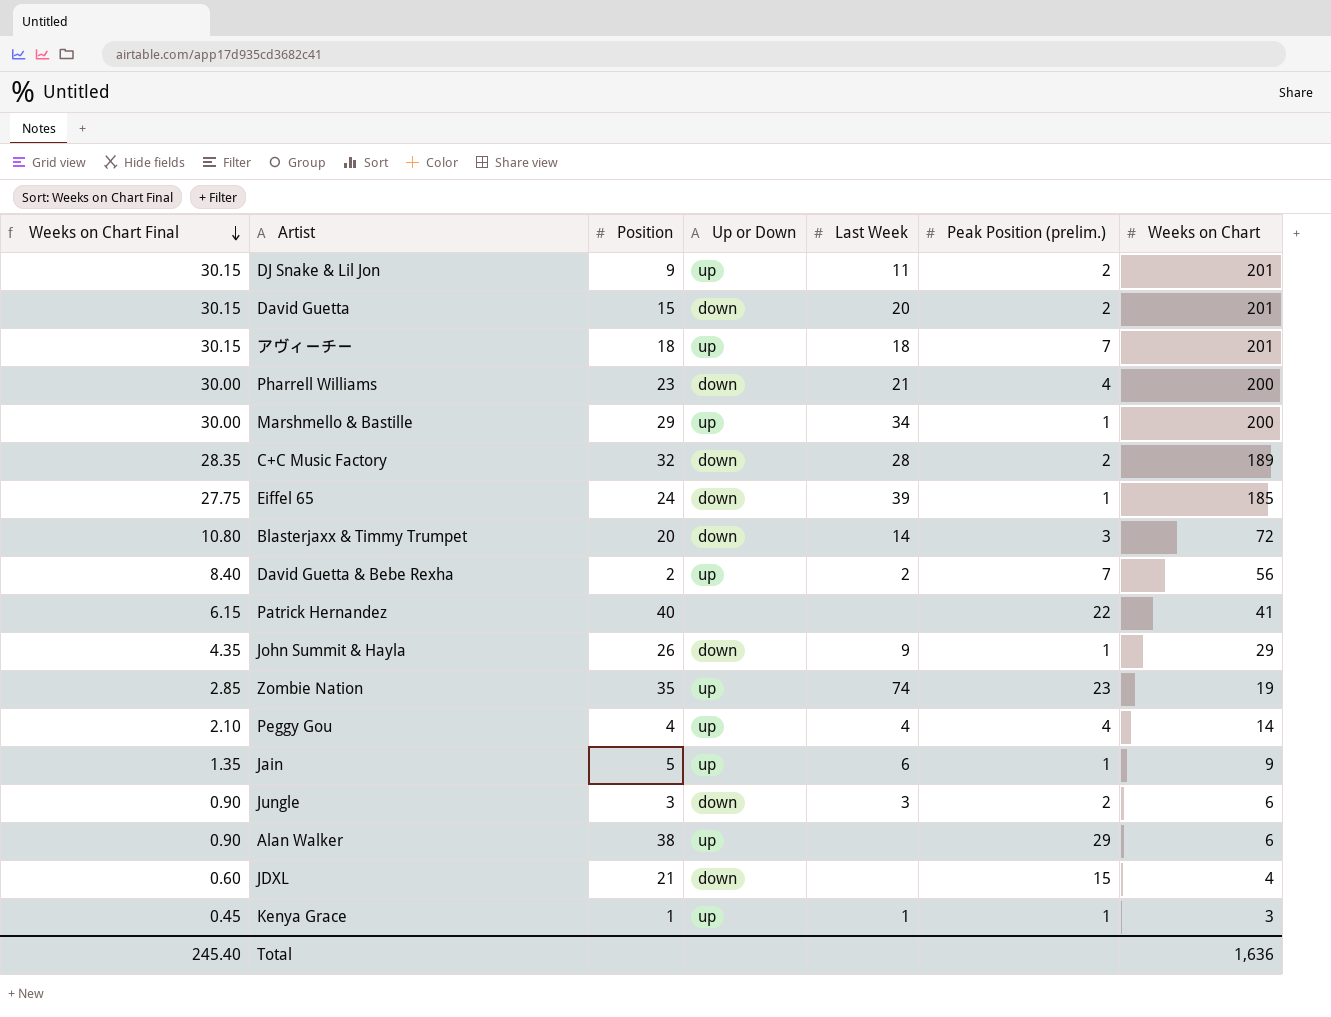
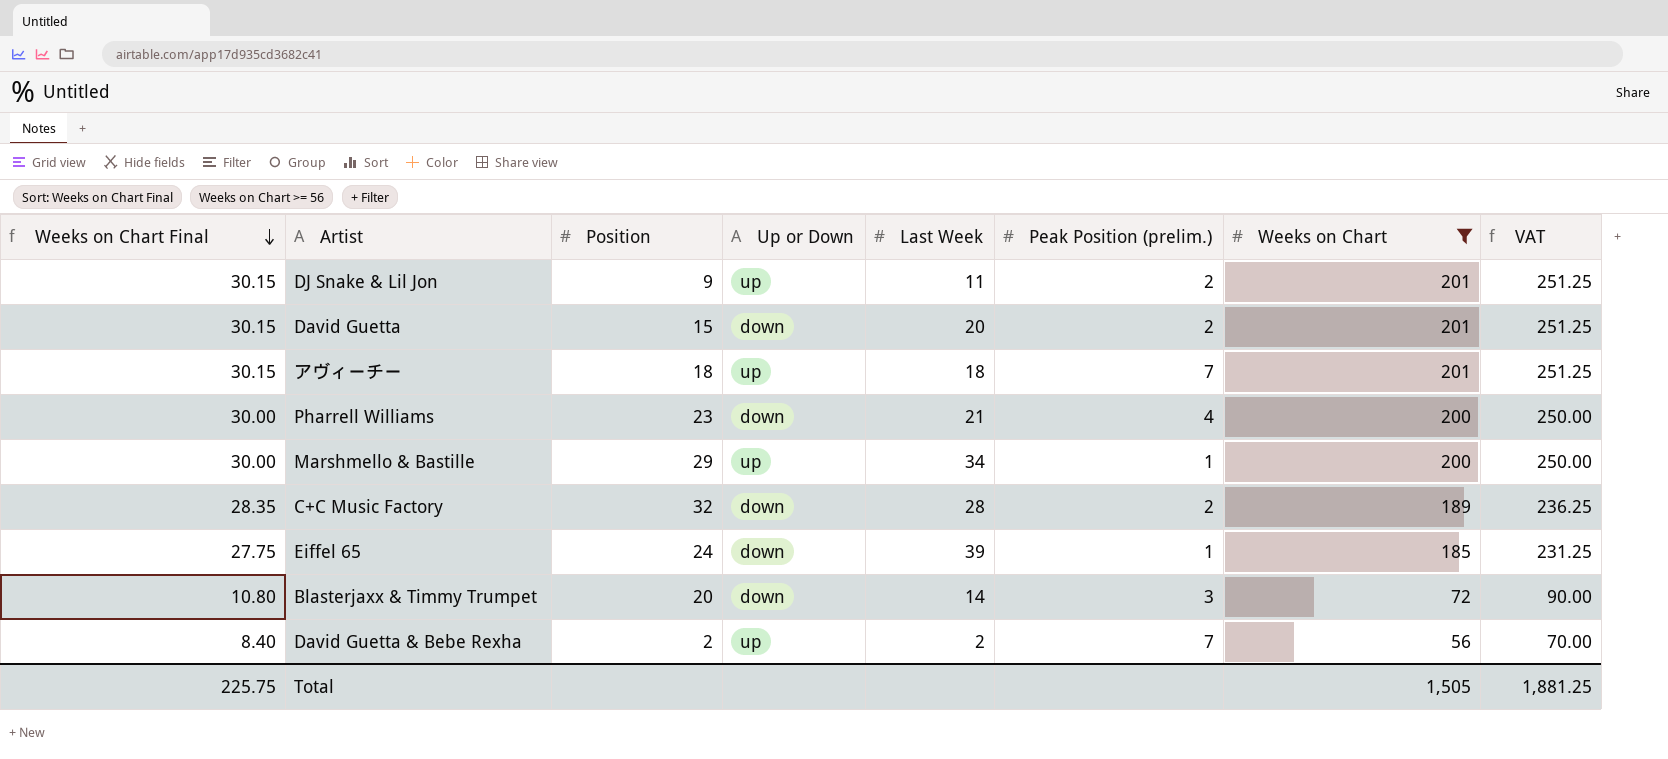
filter: none -> Weeks on Chart >= 56
column VAT | formula: none -> [Weeks on Chart] * 1.25
Total | Weeks on Chart Final: 245.40 -> 225.75
Total | Weeks on Chart: 1,636 -> 1,505

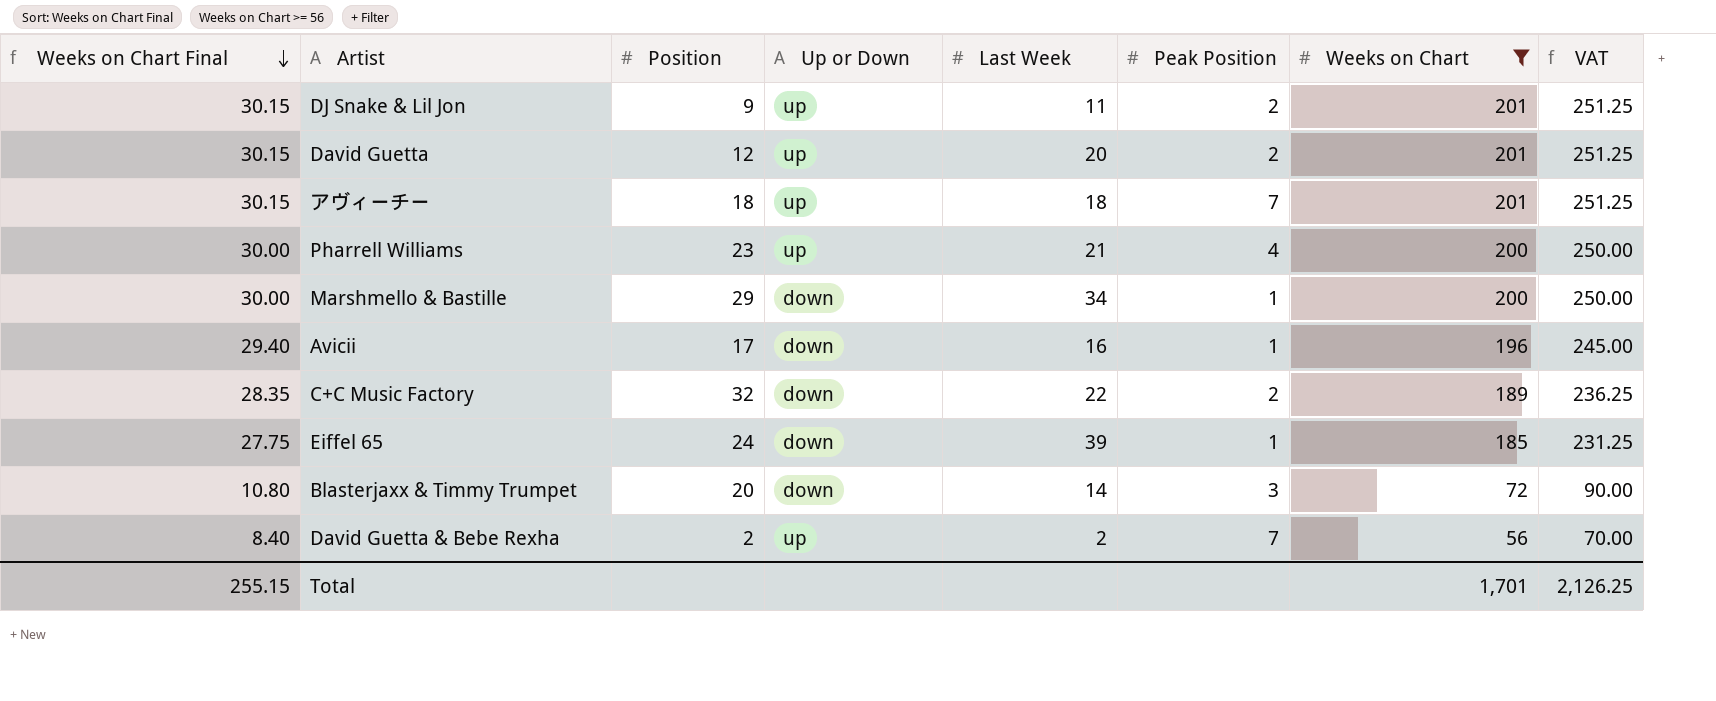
column name: Peak Position (prelim.) -> Peak Position
David Guetta | Position: 15 -> 12
David Guetta | Up or Down: down -> up
Pharrell Williams | Up or Down: down -> up
Marshmello & Bastille | Up or Down: up -> down
row Avicii: none -> 29.40 | 17 | down | 16 | 1 | 196 | 245.00
C+C Music Factory | Last Week: 28 -> 22
Total | Weeks on Chart Final: 225.75 -> 255.15
Total | Weeks on Chart: 1,505 -> 1,701
Total | VAT: 1,881.25 -> 2,126.25

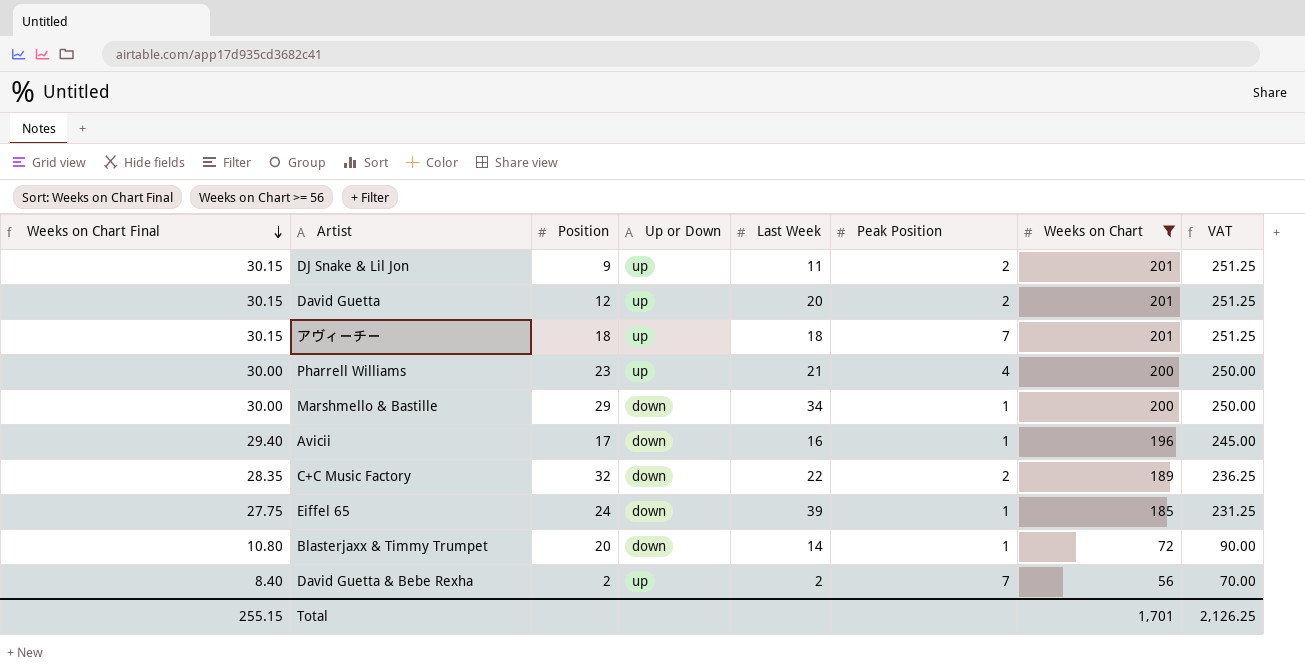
Blasterjaxx & Timmy Trumpet | Peak Position: 3 -> 1

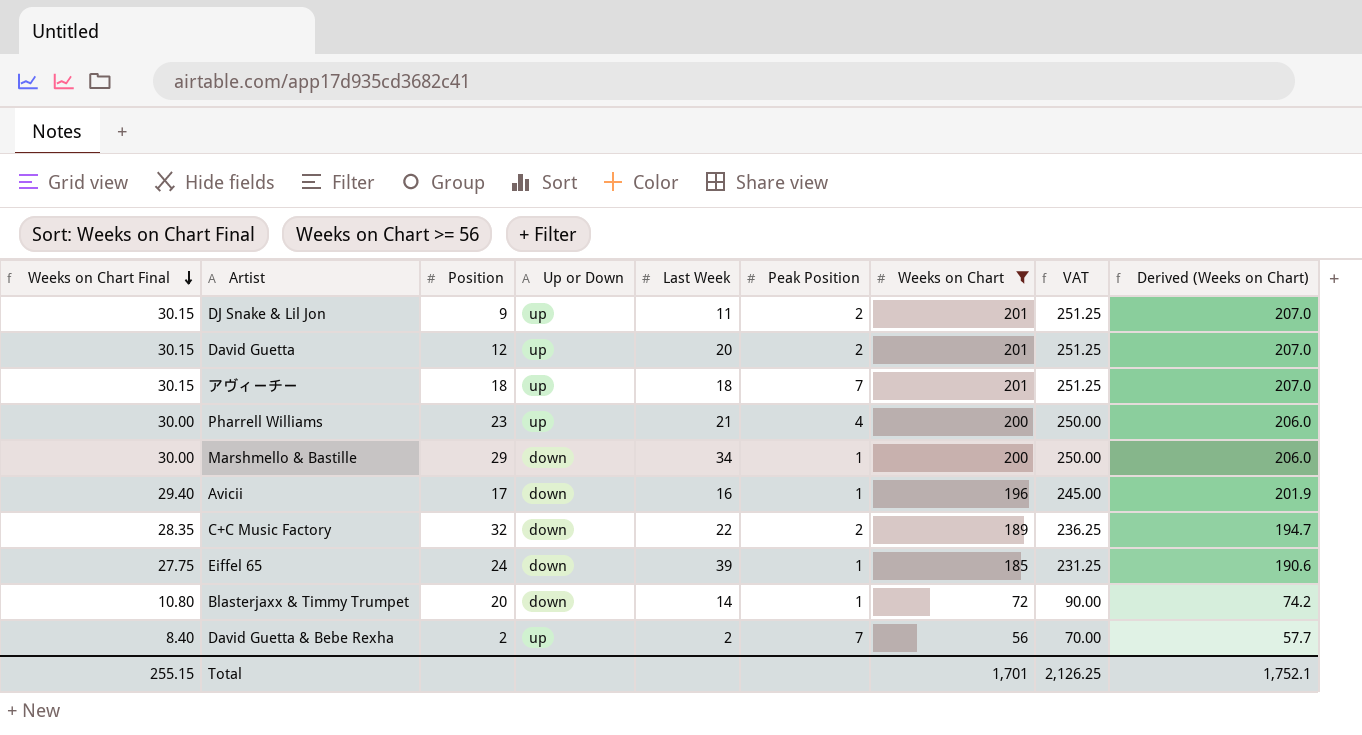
column Derived (Weeks on Chart) | formula: none -> [Weeks on Chart] * 1.03

